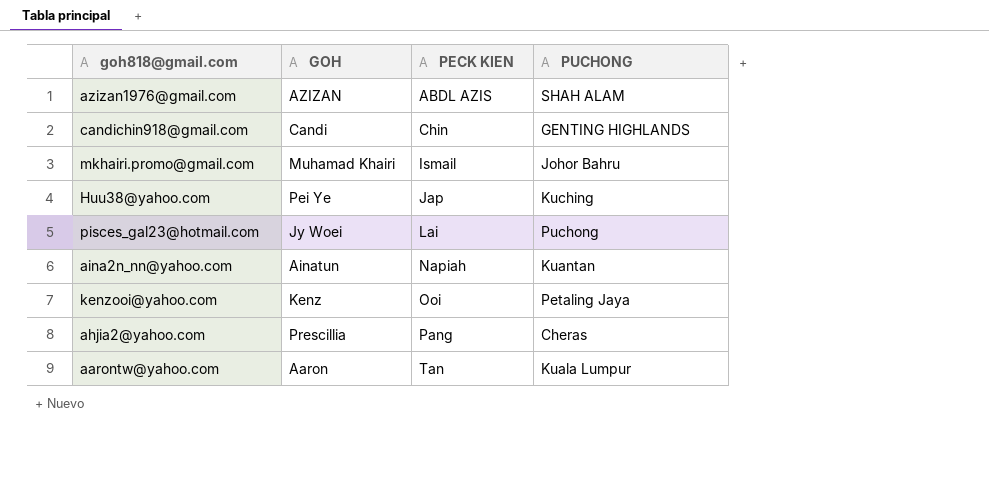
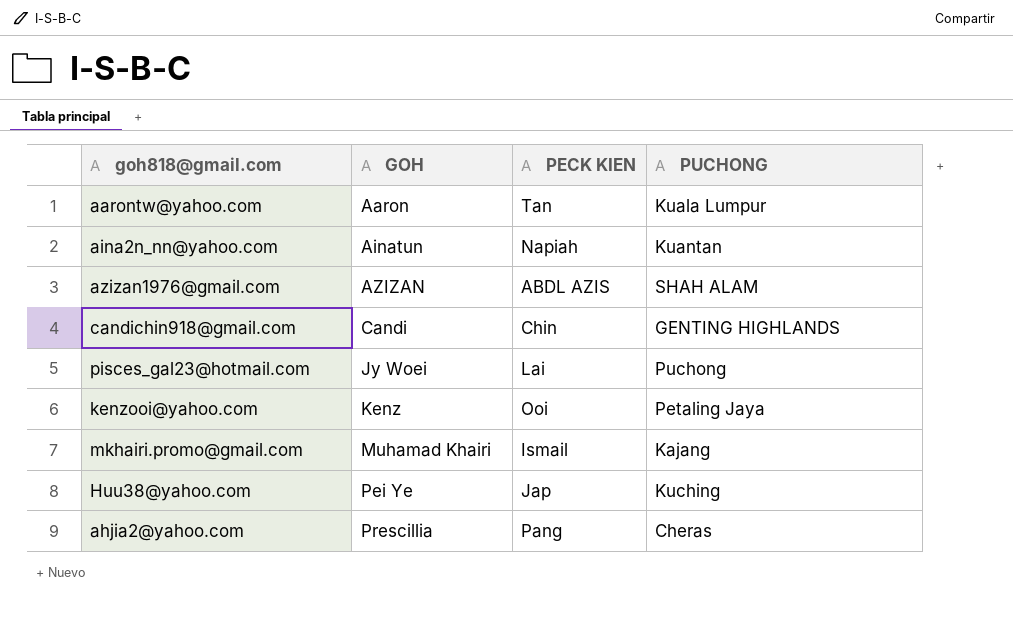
row order: PECK KIEN ascending -> GOH ascending
mkhairi.promo@gmail.com | PUCHONG: Johor Bahru -> Kajang

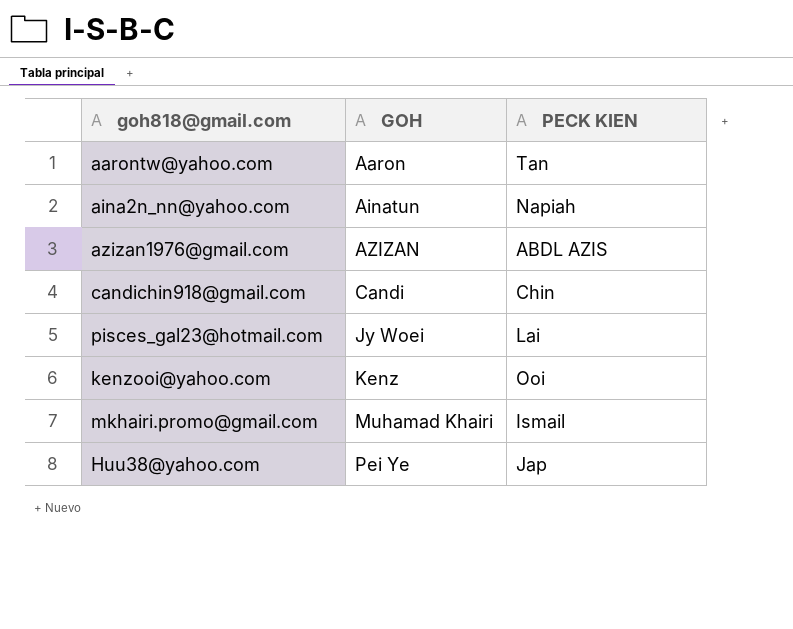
column PUCHONG | position: 4 -> none
row ahjia2@yahoo.com: Prescillia | Pang | Cheras -> none

